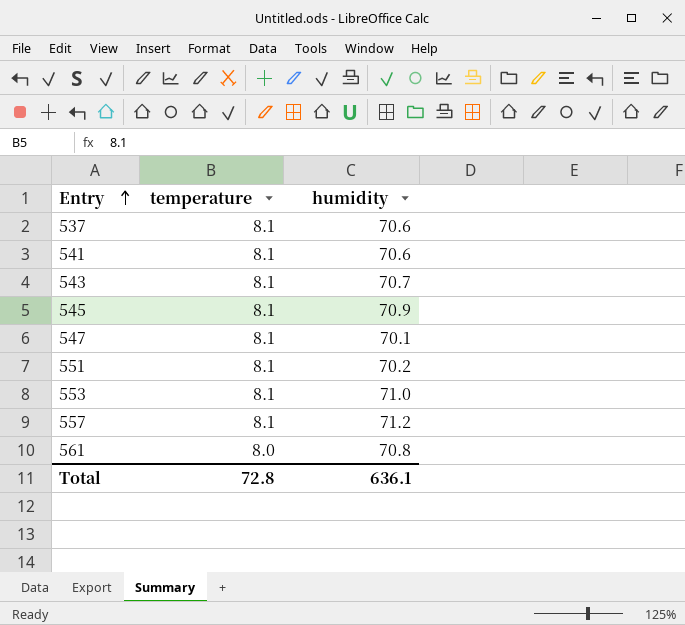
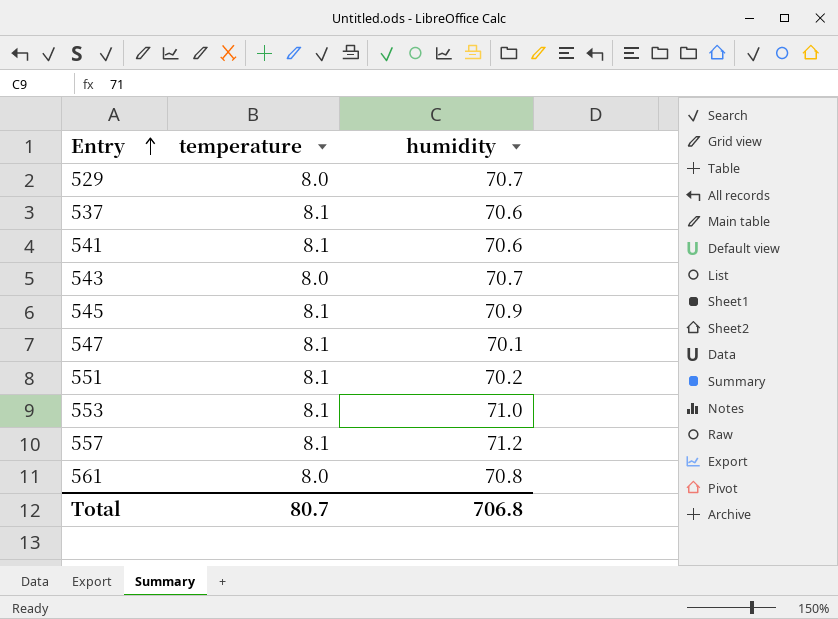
row 529: none -> 8.0 | 70.7
543 | temperature: 8.1 -> 8.0
Total | temperature: 72.8 -> 80.7
Total | humidity: 636.1 -> 706.8

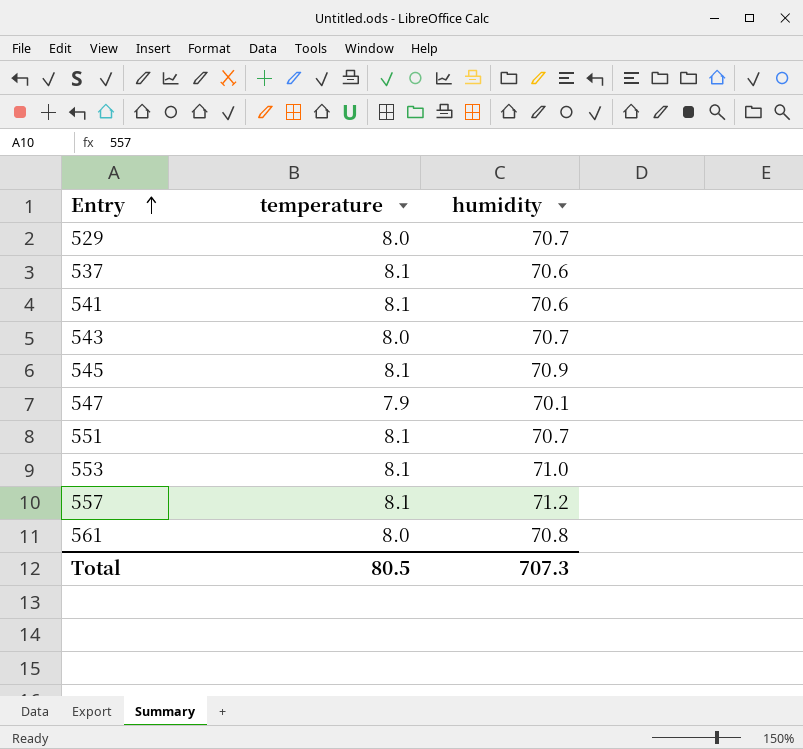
547 | temperature: 8.1 -> 7.9
551 | humidity: 70.2 -> 70.7
Total | temperature: 80.7 -> 80.5
Total | humidity: 706.8 -> 707.3

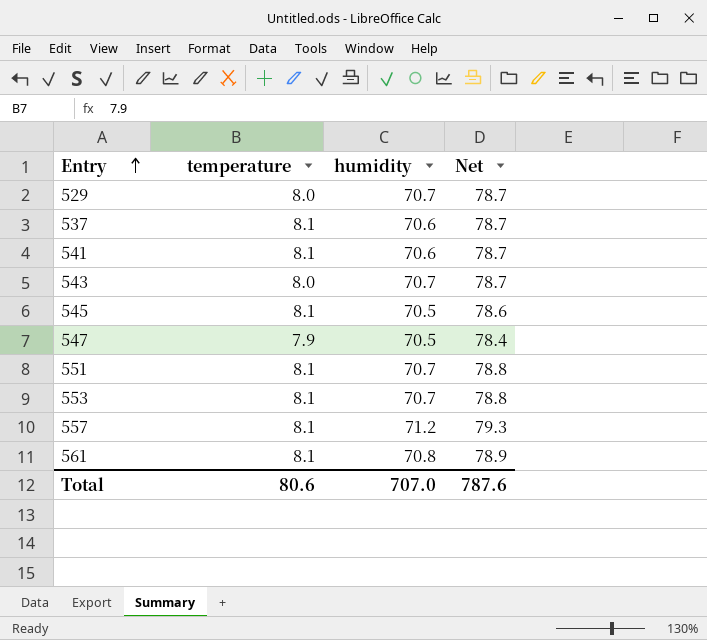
column Net | formula: none -> [temperature] + [humidity]
545 | humidity: 70.9 -> 70.5
547 | humidity: 70.1 -> 70.5
553 | humidity: 71.0 -> 70.7
561 | temperature: 8.0 -> 8.1
Total | temperature: 80.5 -> 80.6
Total | humidity: 707.3 -> 707.0

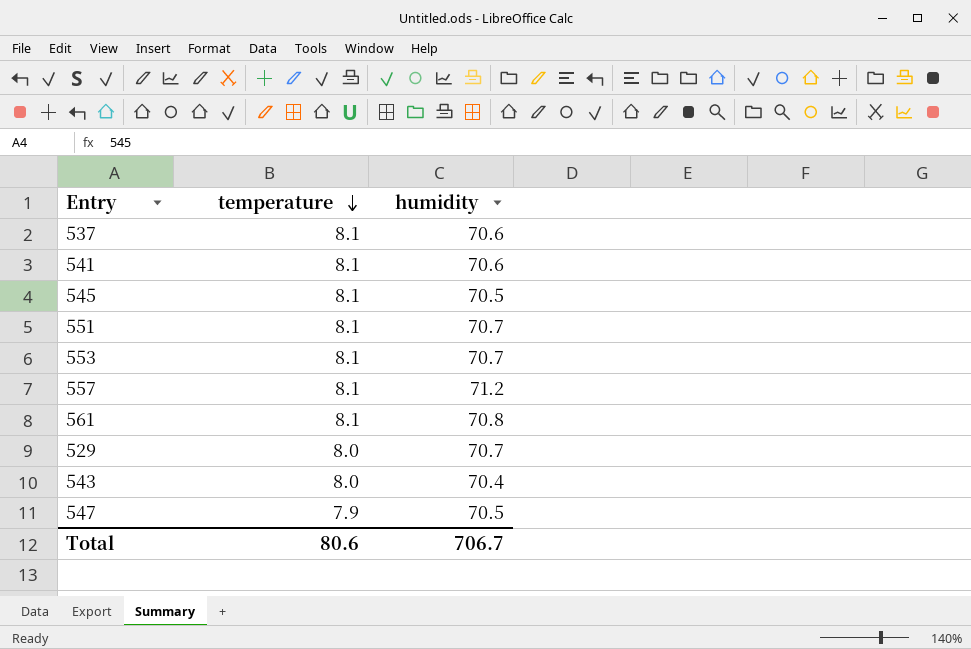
row order: Entry ascending -> temperature descending
column Net | formula: [temperature] + [humidity] -> none
543 | humidity: 70.7 -> 70.4
Total | humidity: 707.0 -> 706.7

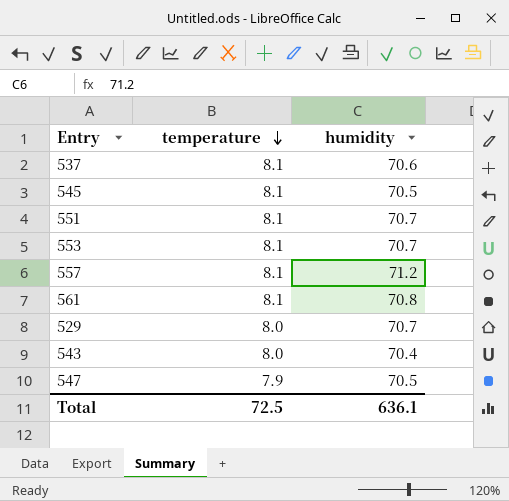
row 541: 8.1 | 70.6 -> none
Total | temperature: 80.6 -> 72.5
Total | humidity: 706.7 -> 636.1

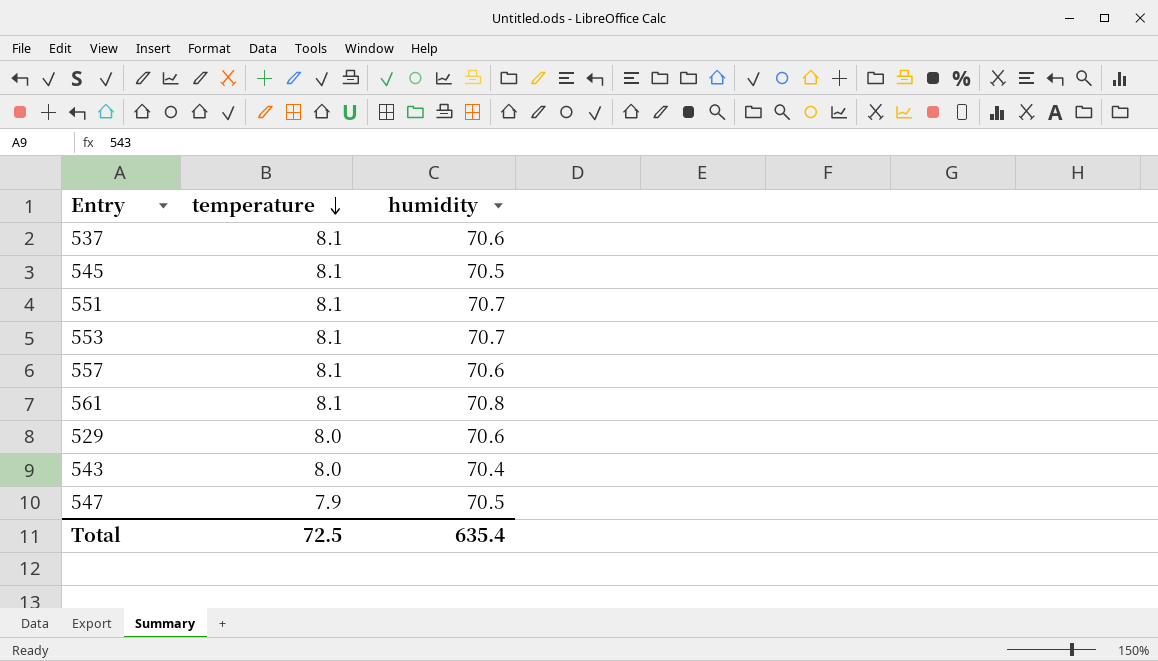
557 | humidity: 71.2 -> 70.6
529 | humidity: 70.7 -> 70.6
Total | humidity: 636.1 -> 635.4

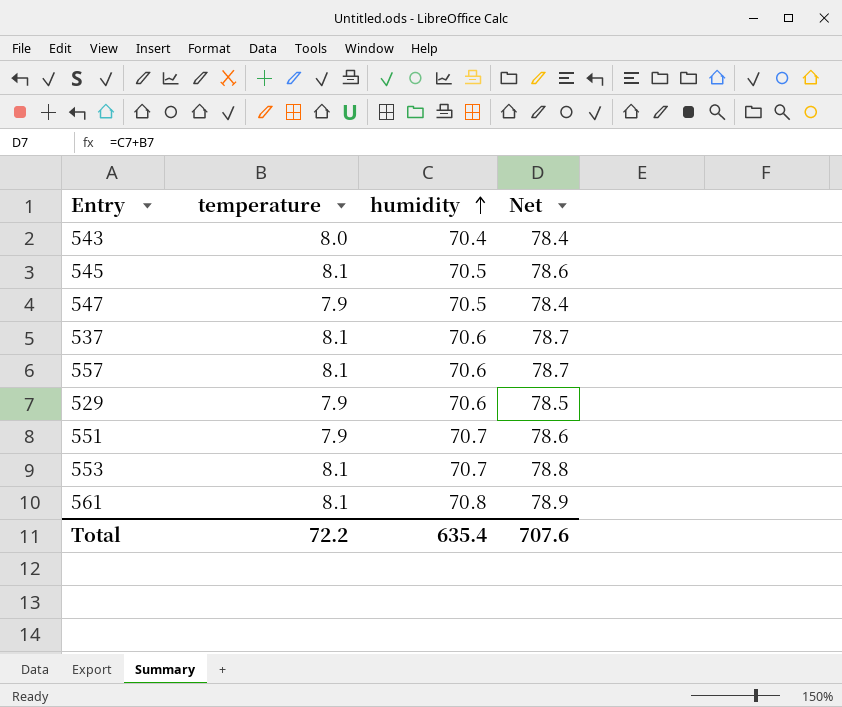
row order: temperature descending -> humidity ascending
column Net | formula: none -> [temperature] + [humidity]
529 | temperature: 8.0 -> 7.9
551 | temperature: 8.1 -> 7.9
Total | temperature: 72.5 -> 72.2

